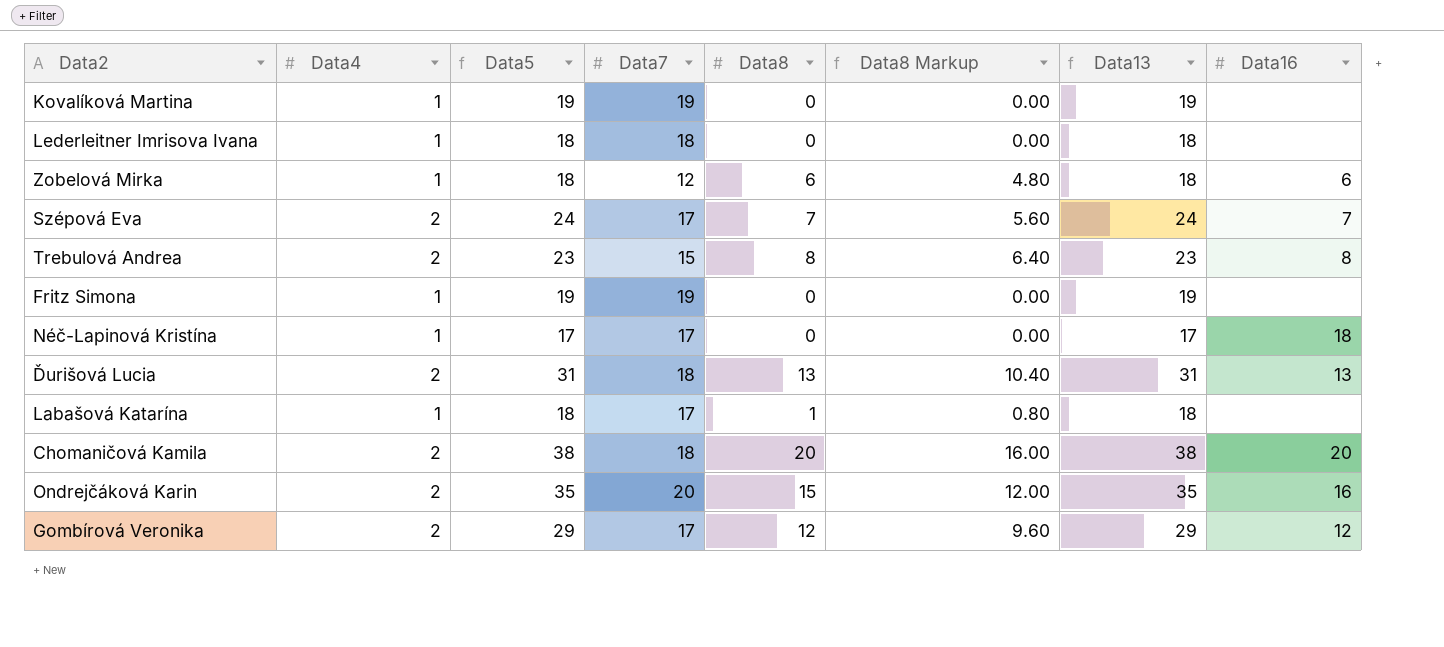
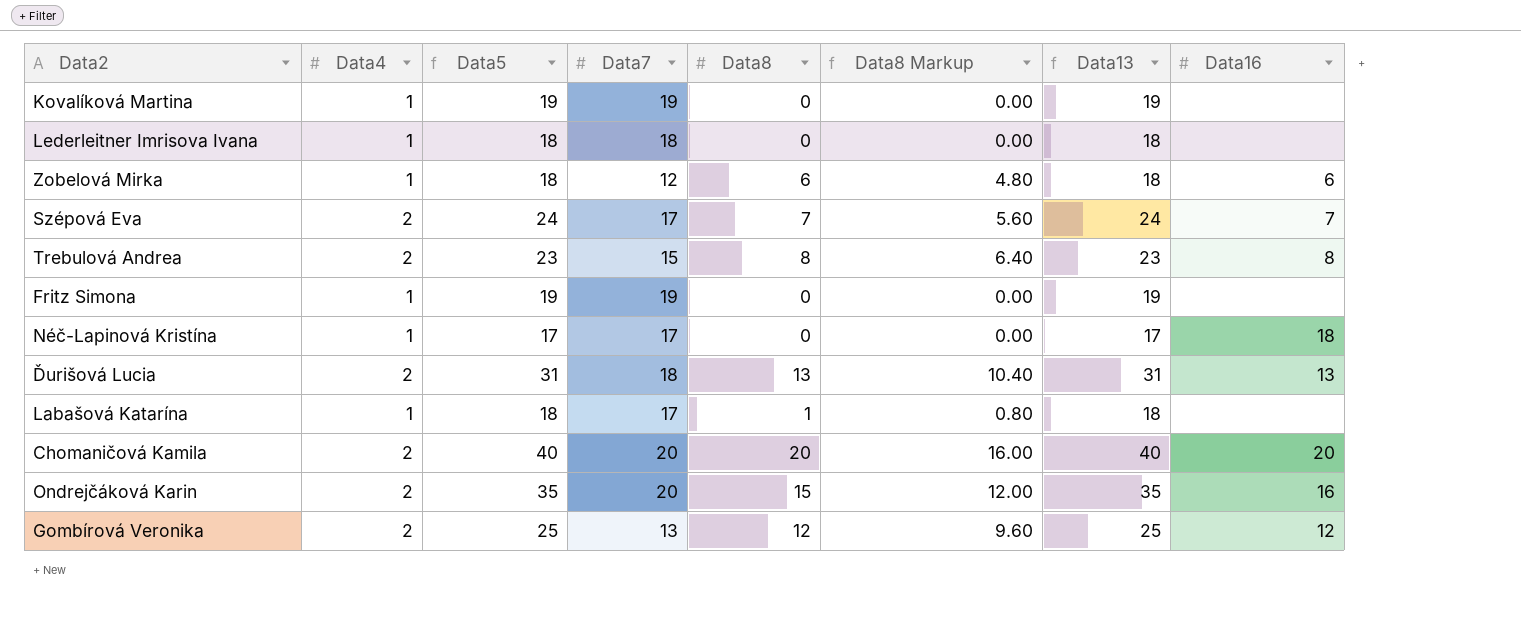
Chomaničová Kamila | Data5: 38 -> 40
Chomaničová Kamila | Data7: 18 -> 20
Chomaničová Kamila | Data13: 38 -> 40
Gombírová Veronika | Data5: 29 -> 25
Gombírová Veronika | Data7: 17 -> 13
Gombírová Veronika | Data13: 29 -> 25

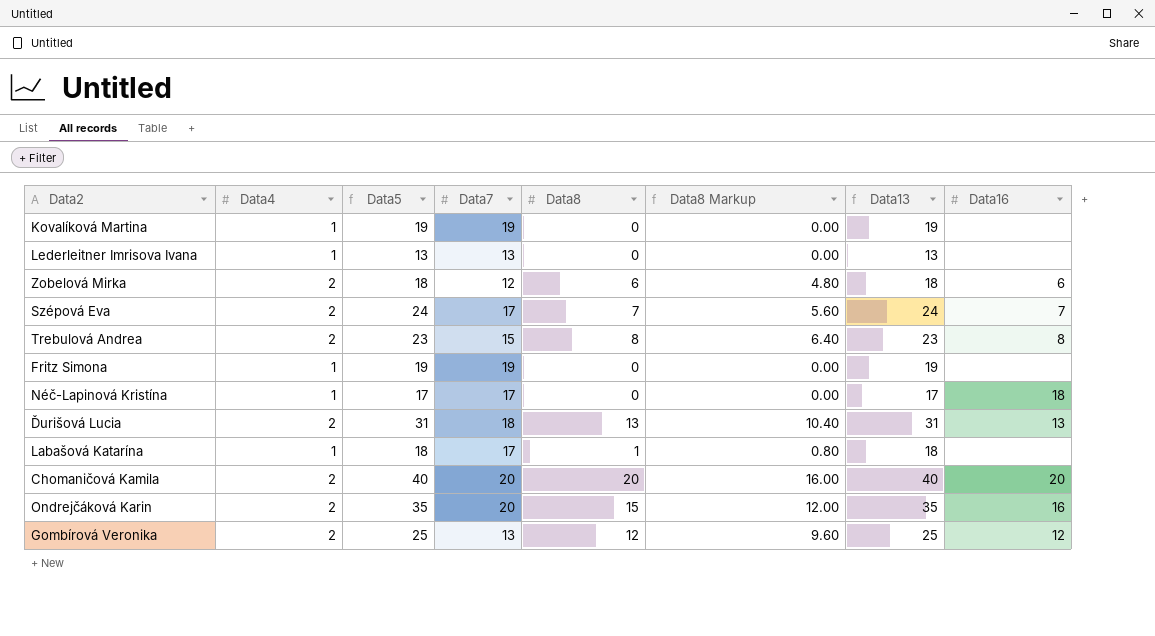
Lederleitner Imrisova Ivana | Data5: 18 -> 13
Lederleitner Imrisova Ivana | Data7: 18 -> 13
Lederleitner Imrisova Ivana | Data13: 18 -> 13
Zobelová Mirka | Data4: 1 -> 2

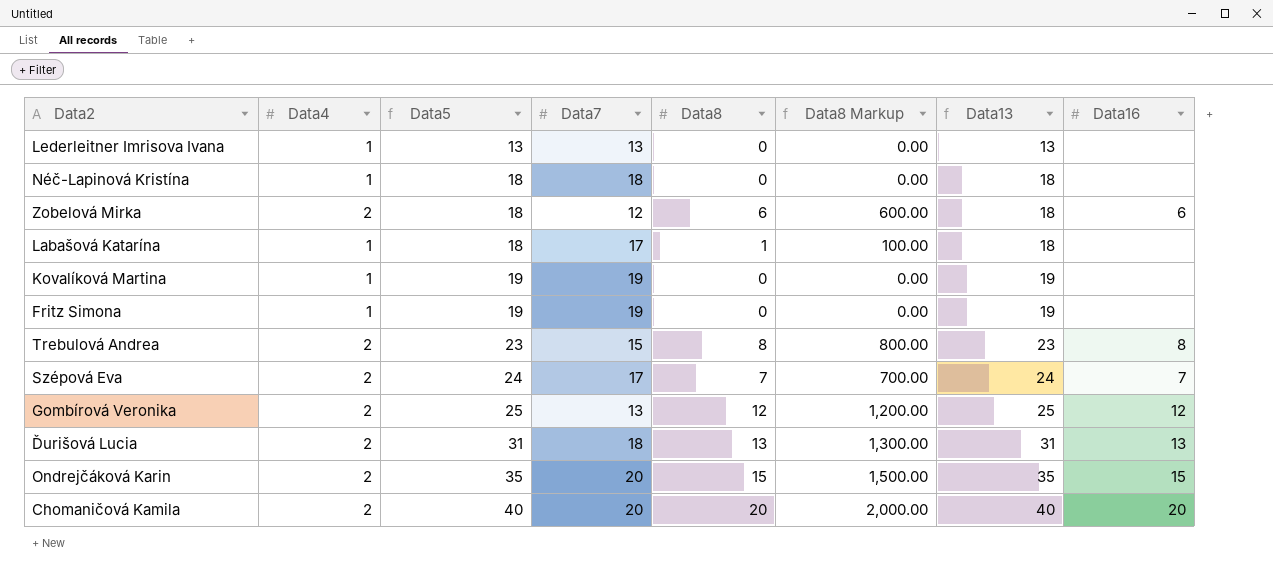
row order: none -> Data5 ascending
column Data8 Markup | formula: [Data8] * 0.8 -> [Data8] * 100
Néč-Lapinová Kristína | Data5: 17 -> 18
Néč-Lapinová Kristína | Data7: 17 -> 18
Néč-Lapinová Kristína | Data13: 17 -> 18
Néč-Lapinová Kristína | Data16: 18 -> none
Ondrejčáková Karin | Data16: 16 -> 15

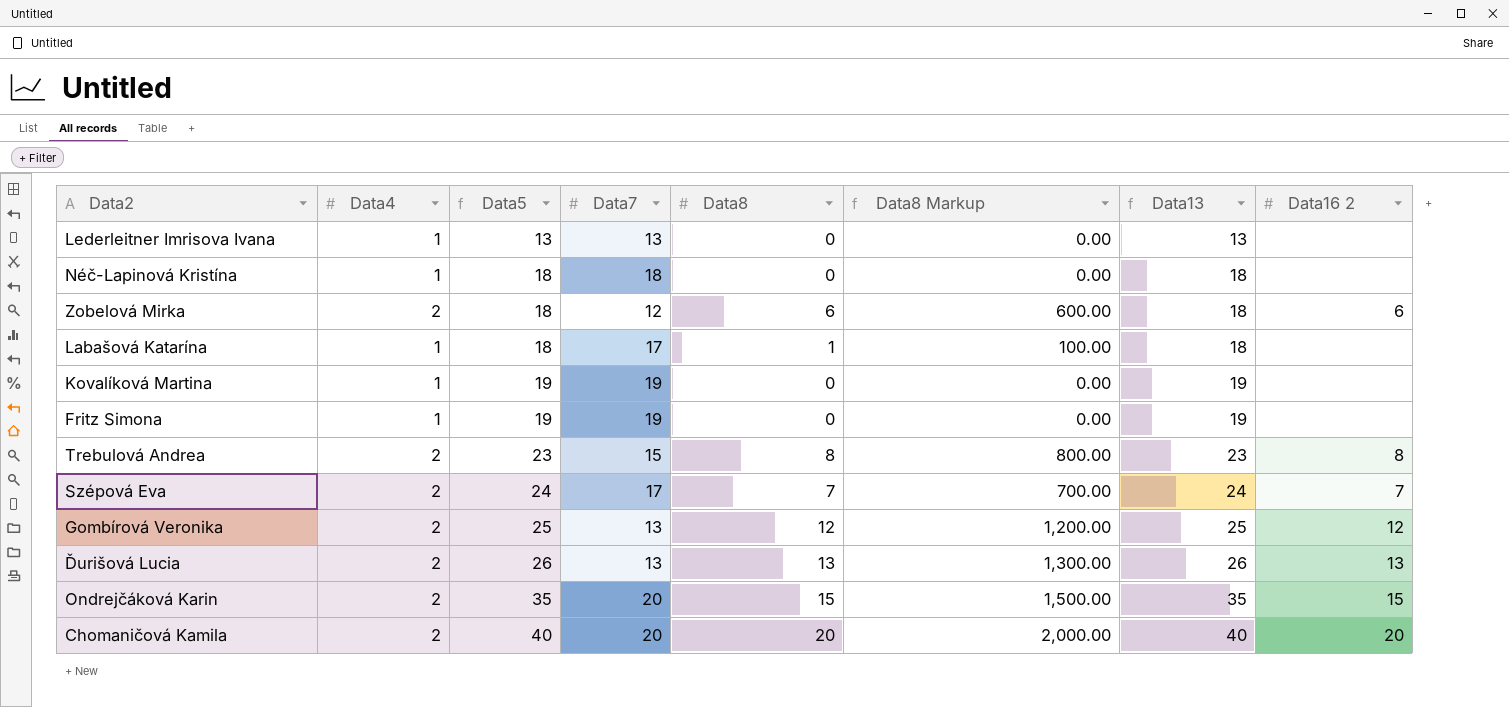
column name: Data16 -> Data16 2
Ďurišová Lucia | Data5: 31 -> 26
Ďurišová Lucia | Data7: 18 -> 13
Ďurišová Lucia | Data13: 31 -> 26

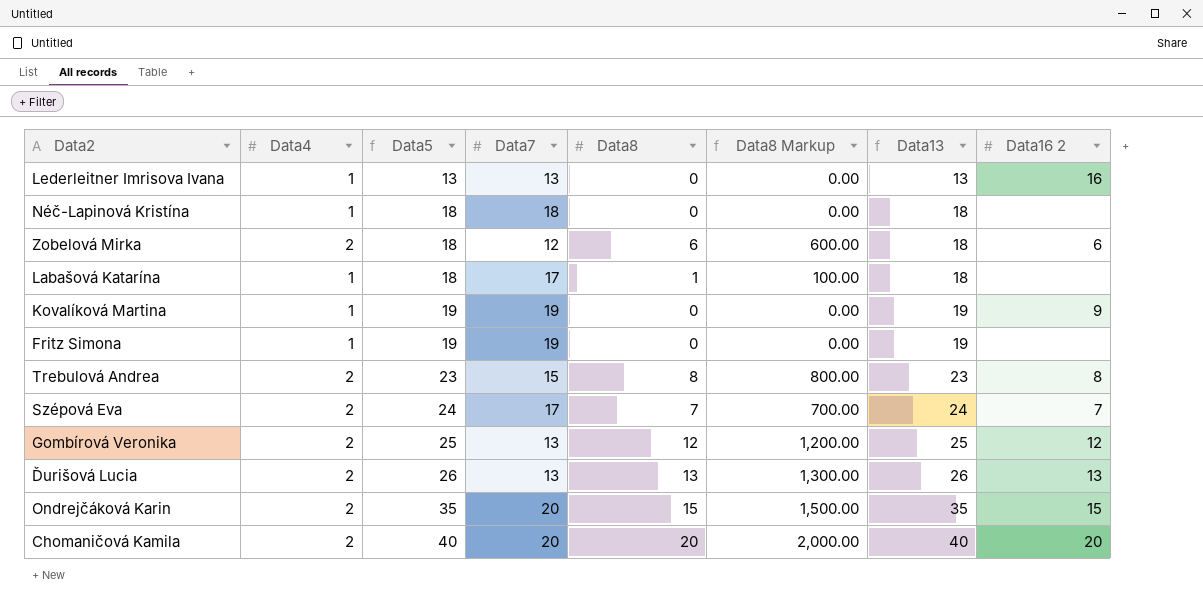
Lederleitner Imrisova Ivana | Data16 2: none -> 16
Kovalíková Martina | Data16 2: none -> 9

